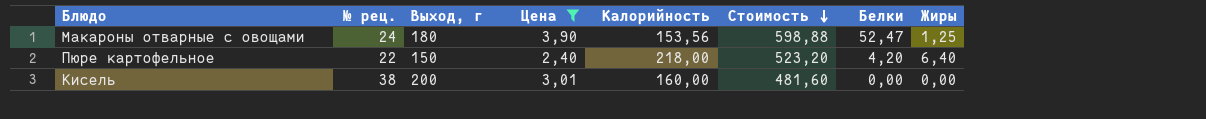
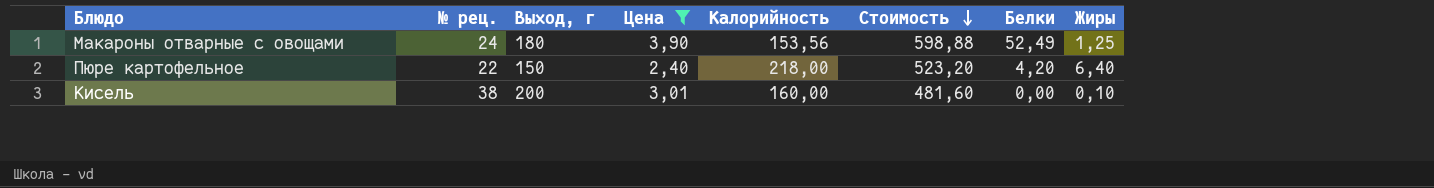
Макароны отварные с овощами | Белки: 52,47 -> 52,49
Кисель | Жиры: 0,00 -> 0,10

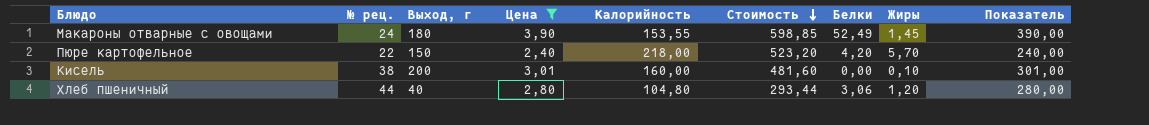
column Показатель | formula: none -> [Цена] * 100
Макароны отварные с овощами | Калорийность: 153,56 -> 153,55
Макароны отварные с овощами | Стоимость: 598,88 -> 598,85
Макароны отварные с овощами | Жиры: 1,25 -> 1,45
Пюре картофельное | Жиры: 6,40 -> 5,70
row Хлеб пшеничный: none -> 44 | 40 | 2,80 | 104,80 | 293,44 | 3,06 | 1,20 | 280,00

